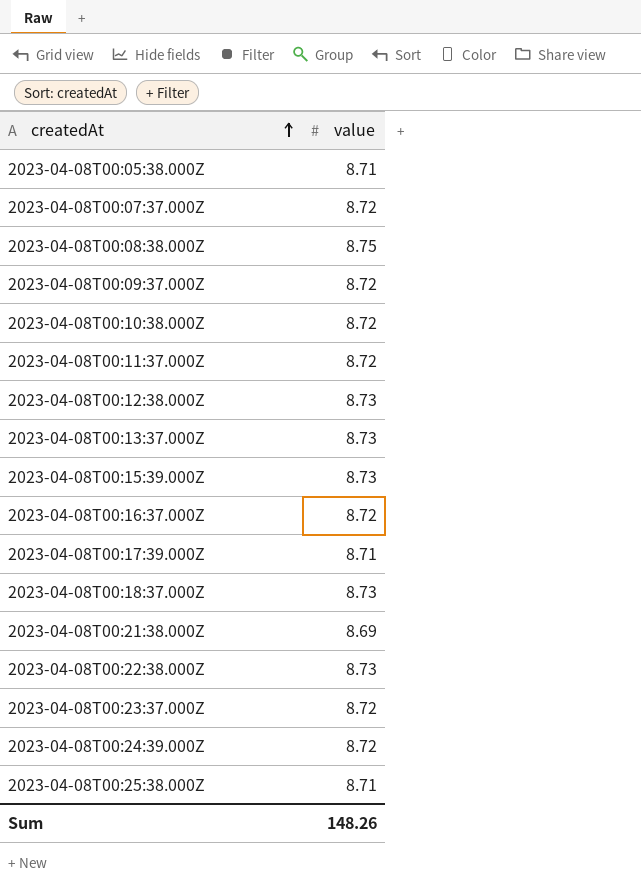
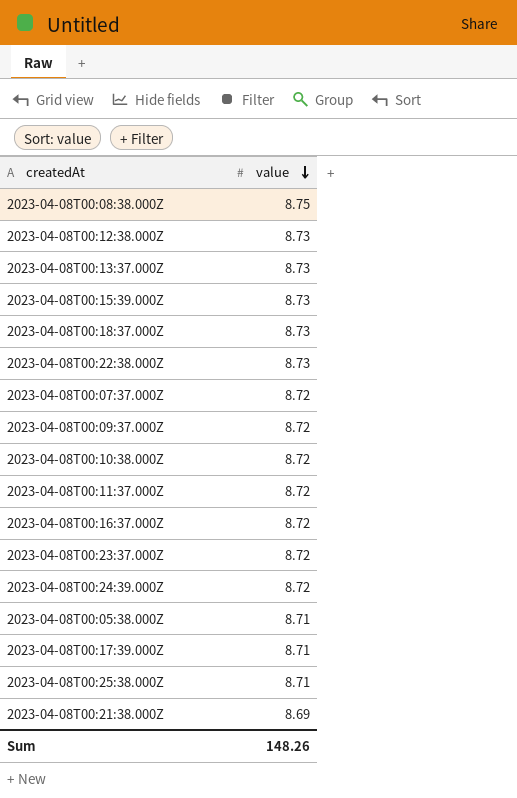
row order: createdAt ascending -> value descending

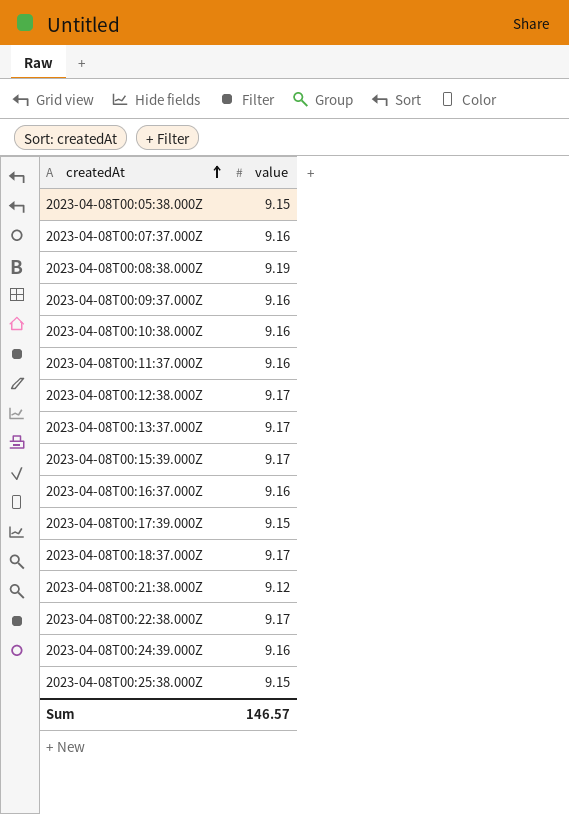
row order: value descending -> createdAt ascending
row 2023-04-08T00:23:37.000Z: 8.72 -> none
2023-04-08T00:05:38.000Z | value: 8.71 -> 9.15
2023-04-08T00:07:37.000Z | value: 8.72 -> 9.16
2023-04-08T00:08:38.000Z | value: 8.75 -> 9.19
2023-04-08T00:09:37.000Z | value: 8.72 -> 9.16
2023-04-08T00:10:38.000Z | value: 8.72 -> 9.16
2023-04-08T00:11:37.000Z | value: 8.72 -> 9.16
2023-04-08T00:12:38.000Z | value: 8.73 -> 9.17
2023-04-08T00:13:37.000Z | value: 8.73 -> 9.17
2023-04-08T00:15:39.000Z | value: 8.73 -> 9.17
2023-04-08T00:16:37.000Z | value: 8.72 -> 9.16
2023-04-08T00:17:39.000Z | value: 8.71 -> 9.15
2023-04-08T00:18:37.000Z | value: 8.73 -> 9.17
2023-04-08T00:21:38.000Z | value: 8.69 -> 9.12
2023-04-08T00:22:38.000Z | value: 8.73 -> 9.17
2023-04-08T00:24:39.000Z | value: 8.72 -> 9.16
2023-04-08T00:25:38.000Z | value: 8.71 -> 9.15
Sum | value: 148.26 -> 146.57

